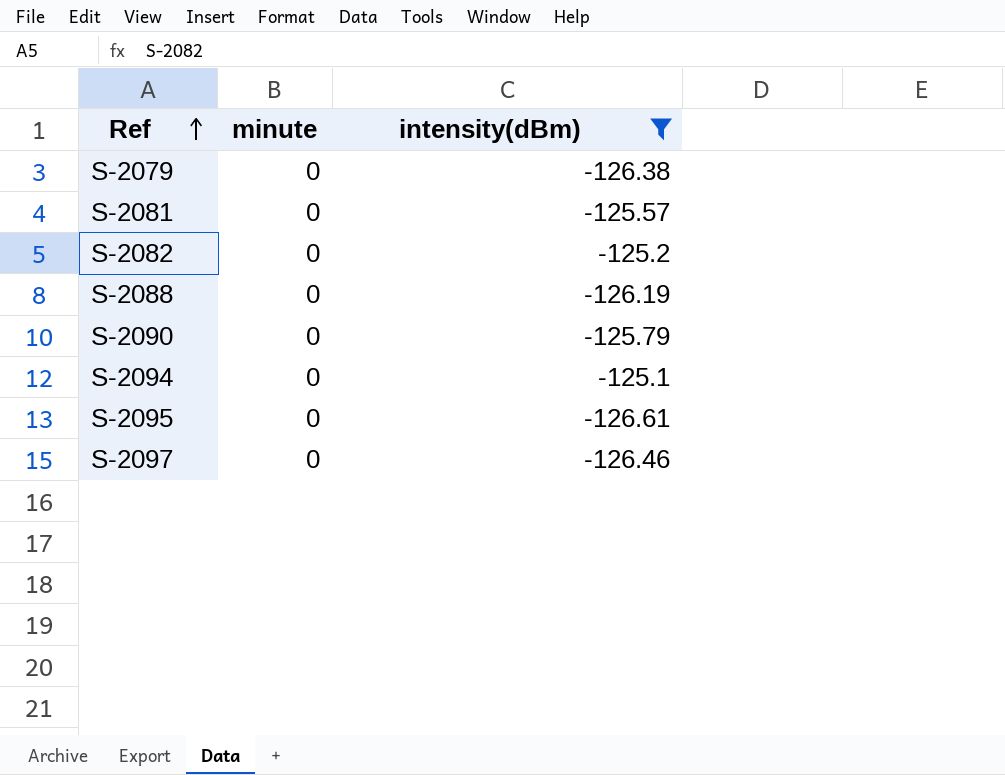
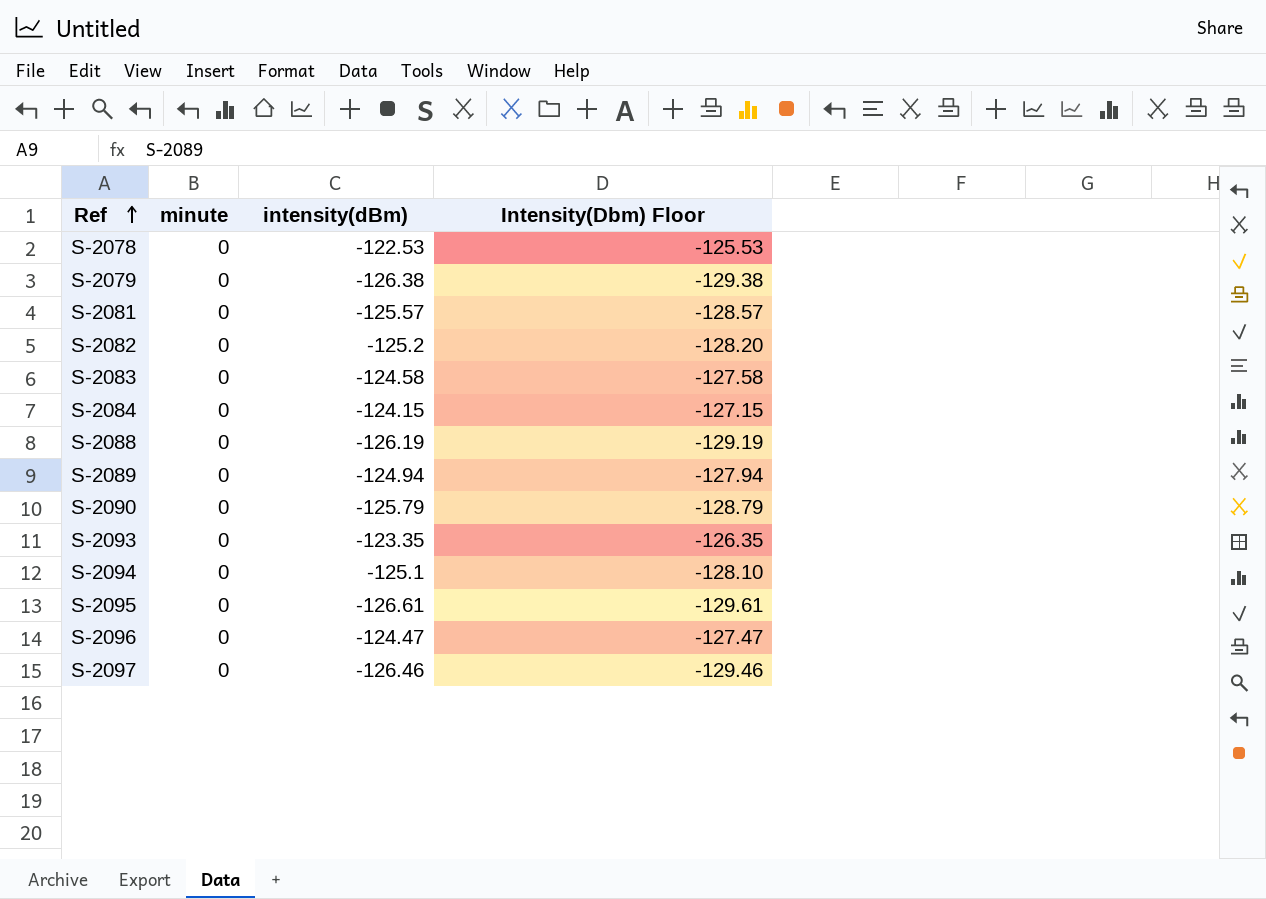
filter: intensity(dBm) <= -125.1 -> none
column Intensity(Dbm) Floor | formula: none -> [intensity(dBm)] - 3

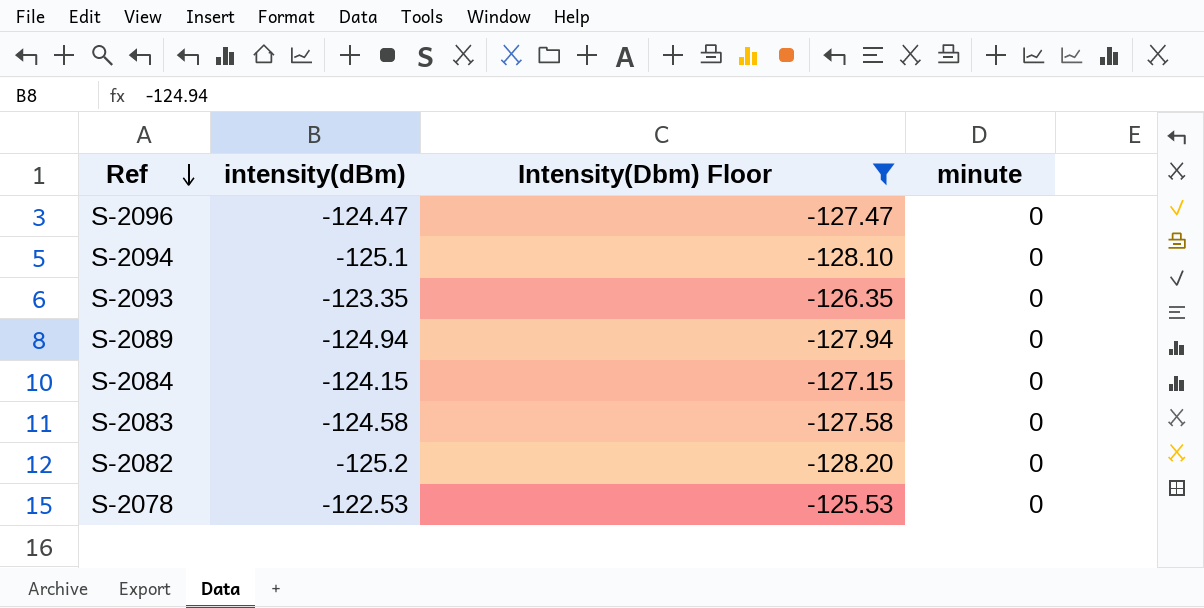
filter: none -> Intensity(Dbm) Floor >= -128.20
row order: Ref ascending -> Ref descending
column minute | position: 2 -> 4

